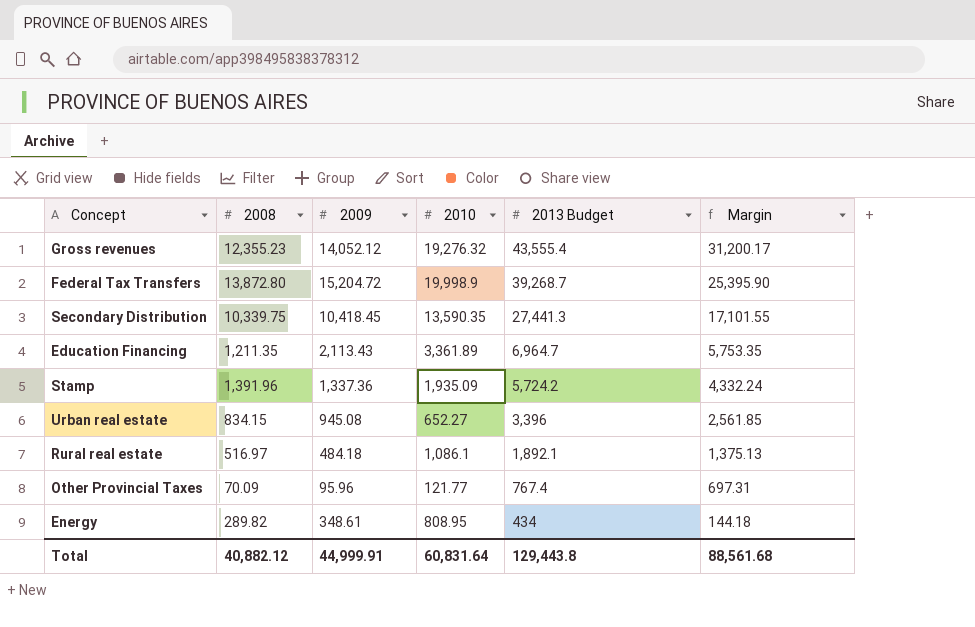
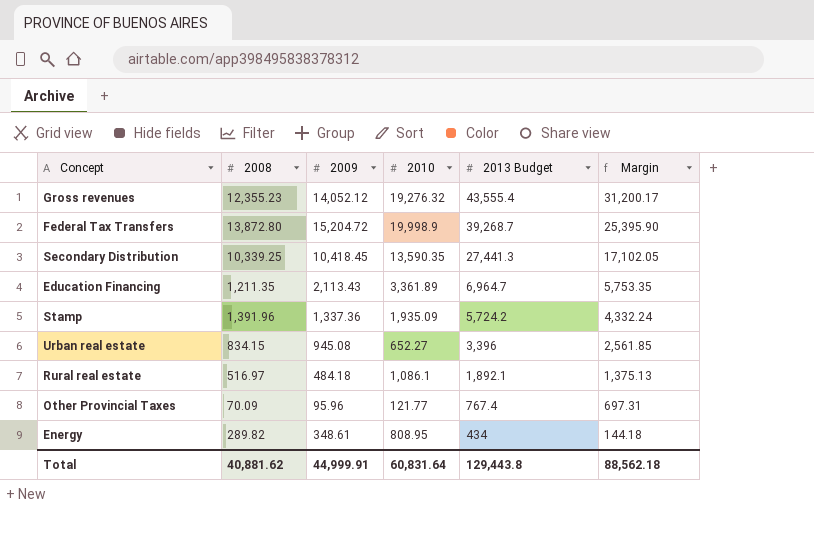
Secondary Distribution | 2008: 10,339.75 -> 10,339.25
Secondary Distribution | Margin: 17,101.55 -> 17,102.05
Total | 2008: 40,882.12 -> 40,881.62
Total | Margin: 88,561.68 -> 88,562.18

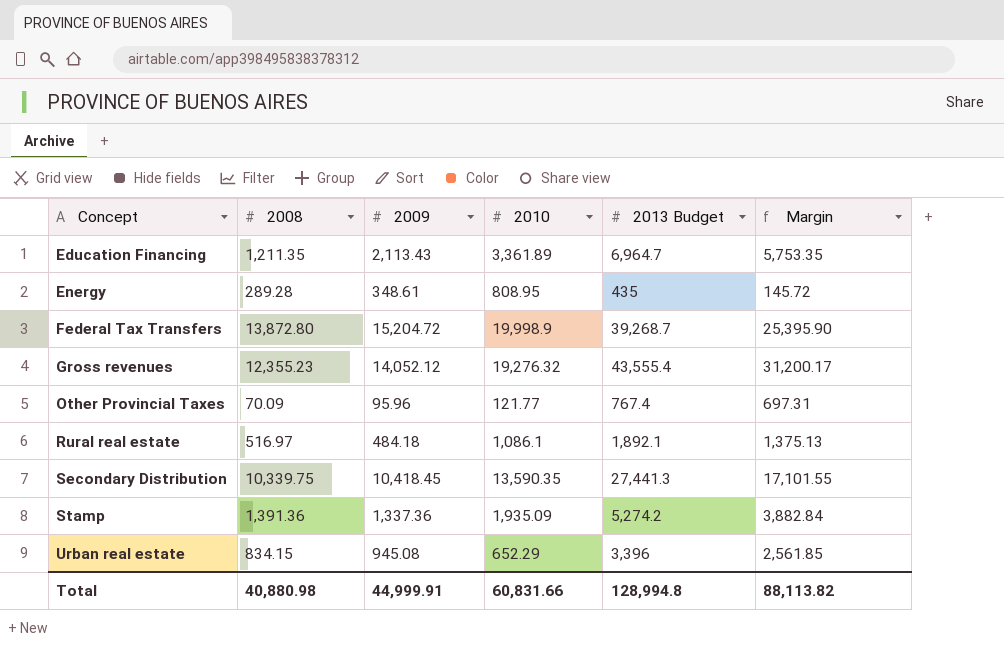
row order: 2013 Budget descending -> Concept ascending
Energy | 2008: 289.82 -> 289.28
Energy | 2013 Budget: 434 -> 435
Energy | Margin: 144.18 -> 145.72
Secondary Distribution | 2008: 10,339.25 -> 10,339.75
Secondary Distribution | Margin: 17,102.05 -> 17,101.55
Stamp | 2008: 1,391.96 -> 1,391.36
Stamp | 2013 Budget: 5,724.2 -> 5,274.2
Stamp | Margin: 4,332.24 -> 3,882.84
Urban real estate | 2010: 652.27 -> 652.29
Total | 2008: 40,881.62 -> 40,880.98
Total | 2010: 60,831.64 -> 60,831.66
Total | 2013 Budget: 129,443.8 -> 128,994.8
Total | Margin: 88,562.18 -> 88,113.82

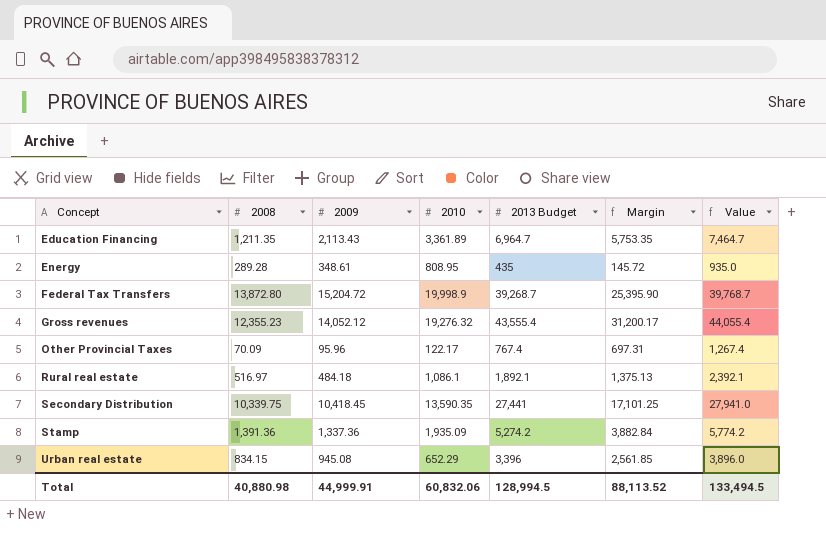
column Value | formula: none -> [2013 Budget] + 500
Other Provincial Taxes | 2010: 121.77 -> 122.17
Secondary Distribution | 2013 Budget: 27,441.3 -> 27,441
Secondary Distribution | Margin: 17,101.55 -> 17,101.25
Total | 2010: 60,831.66 -> 60,832.06
Total | 2013 Budget: 128,994.8 -> 128,994.5
Total | Margin: 88,113.82 -> 88,113.52

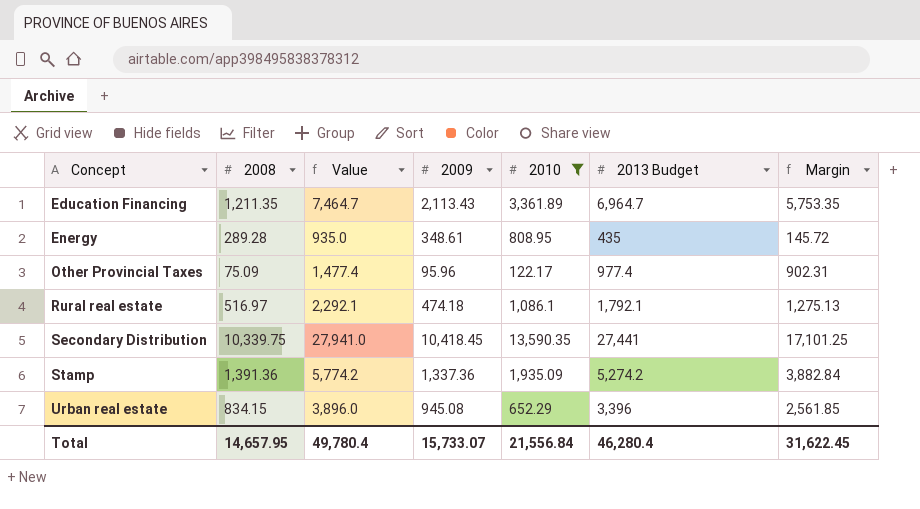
filter: none -> 2010 <= 13,590.35
column Value | position: 7 -> 3
Other Provincial Taxes | 2008: 70.09 -> 75.09
Other Provincial Taxes | Value: 1,267.4 -> 1,477.4
Other Provincial Taxes | 2013 Budget: 767.4 -> 977.4
Other Provincial Taxes | Margin: 697.31 -> 902.31
Rural real estate | Value: 2,392.1 -> 2,292.1
Rural real estate | 2009: 484.18 -> 474.18
Rural real estate | 2013 Budget: 1,892.1 -> 1,792.1
Rural real estate | Margin: 1,375.13 -> 1,275.13
Total | 2008: 40,880.98 -> 14,657.95
Total | Value: 133,494.5 -> 49,780.4
Total | 2009: 44,999.91 -> 15,733.07
Total | 2010: 60,832.06 -> 21,556.84
Total | 2013 Budget: 128,994.5 -> 46,280.4
Total | Margin: 88,113.52 -> 31,622.45

